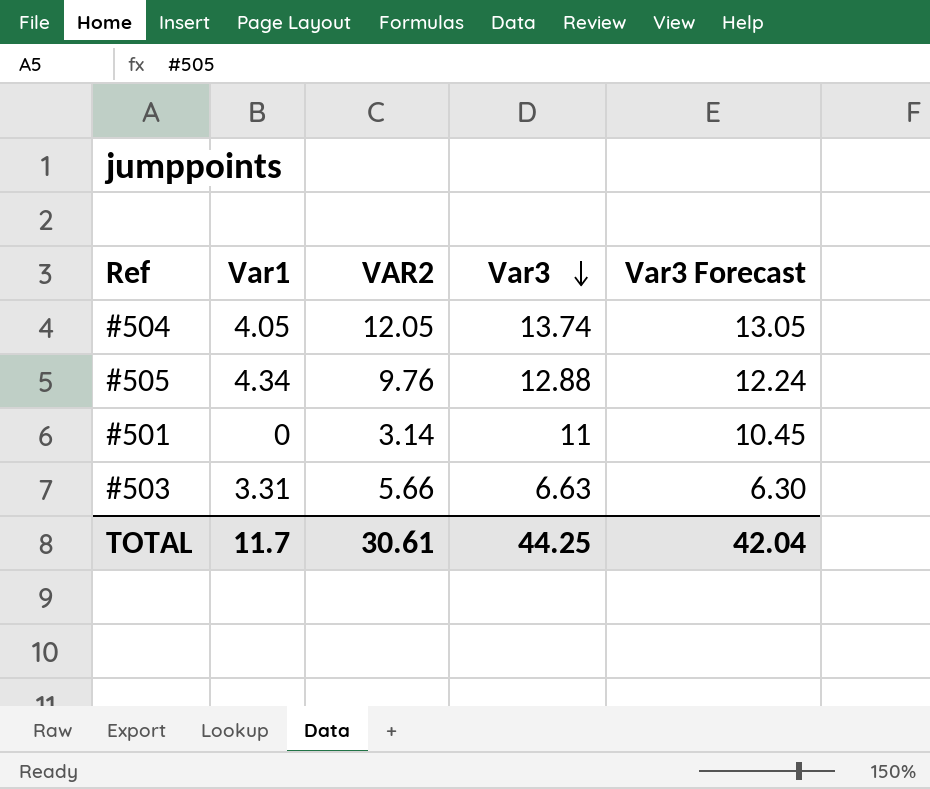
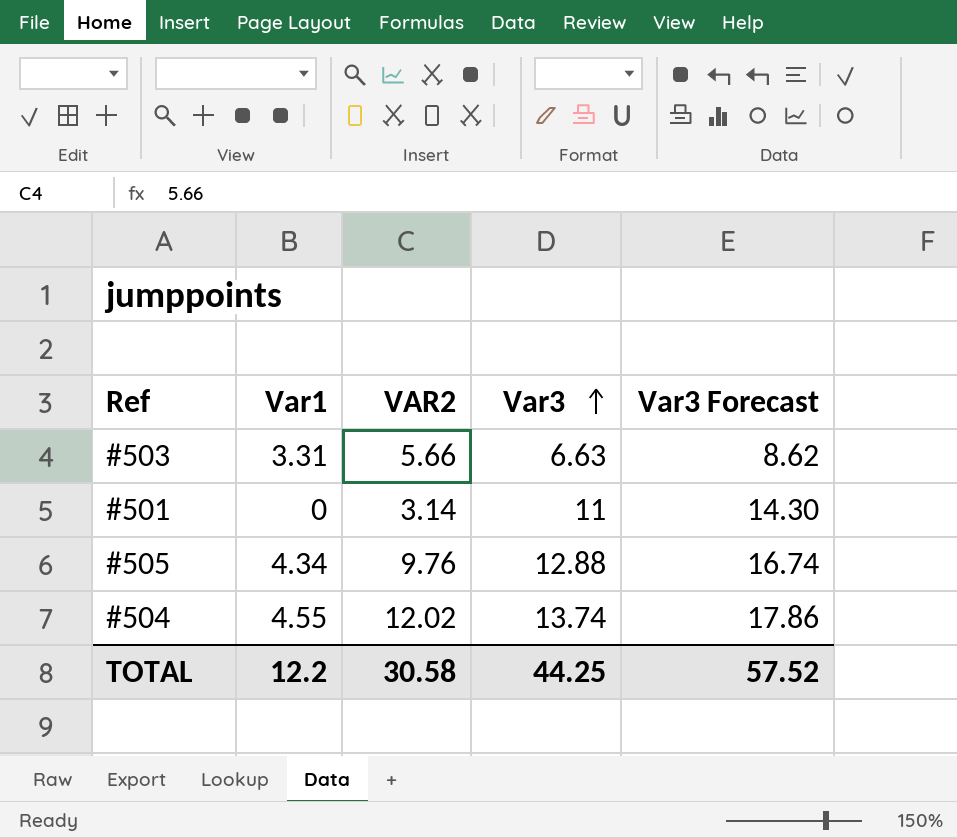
row order: Var3 descending -> Var3 ascending
column Var3 Forecast | formula: [Var3] * 0.95 -> [Var3] * 1.3
#504 | Var1: 4.05 -> 4.55
#504 | VAR2: 12.05 -> 12.02
TOTAL | Var1: 11.7 -> 12.2
TOTAL | VAR2: 30.61 -> 30.58
TOTAL | Var3 Forecast: 42.04 -> 57.52

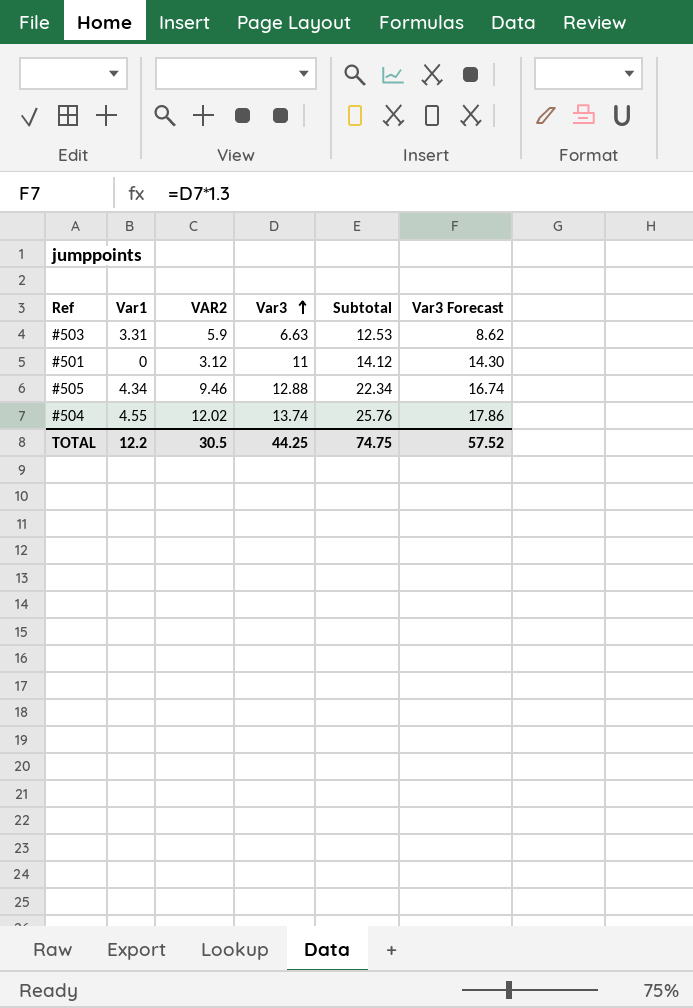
column Subtotal | formula: none -> [VAR2] + [Var3]
#503 | VAR2: 5.66 -> 5.9
#501 | VAR2: 3.14 -> 3.12
#505 | VAR2: 9.76 -> 9.46
TOTAL | VAR2: 30.58 -> 30.5

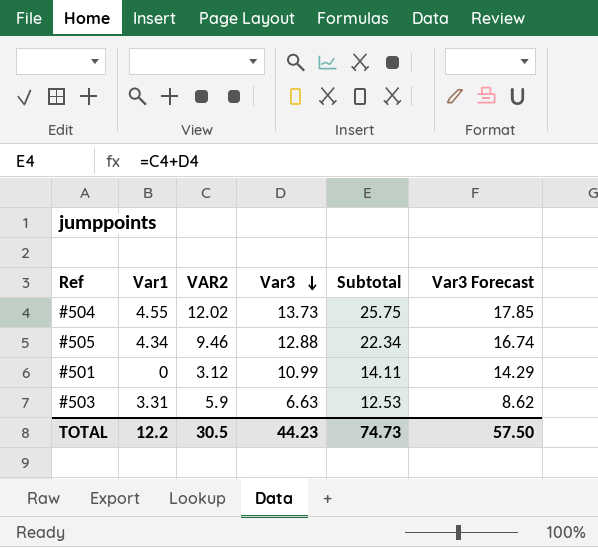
row order: Var3 ascending -> Var3 descending
#504 | Var3: 13.74 -> 13.73
#504 | Subtotal: 25.76 -> 25.75
#504 | Var3 Forecast: 17.86 -> 17.85
#501 | Var3: 11 -> 10.99
#501 | Subtotal: 14.12 -> 14.11
#501 | Var3 Forecast: 14.30 -> 14.29
TOTAL | Var3: 44.25 -> 44.23
TOTAL | Subtotal: 74.75 -> 74.73
TOTAL | Var3 Forecast: 57.52 -> 57.50

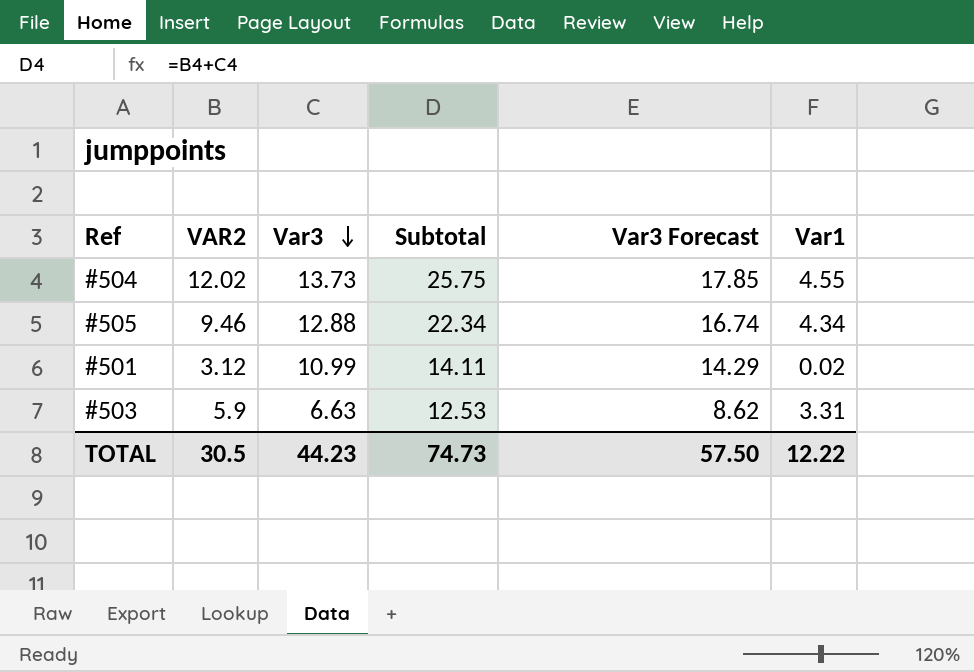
column Var1 | position: 2 -> 6
#501 | Var1: 0 -> 0.02
TOTAL | Var1: 12.2 -> 12.22

